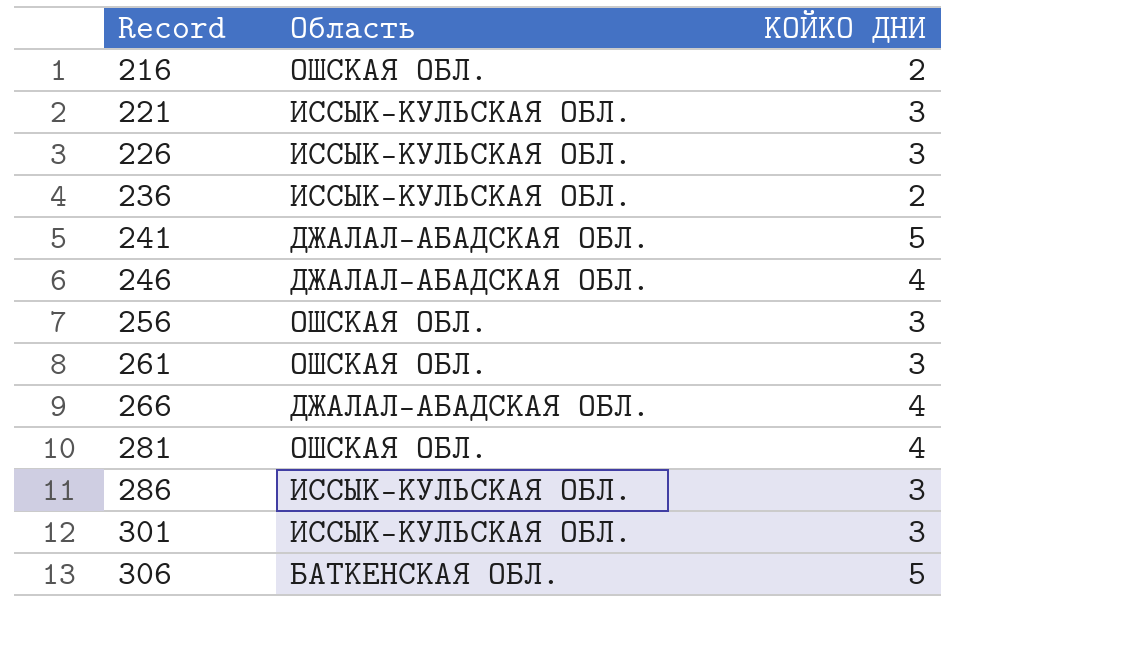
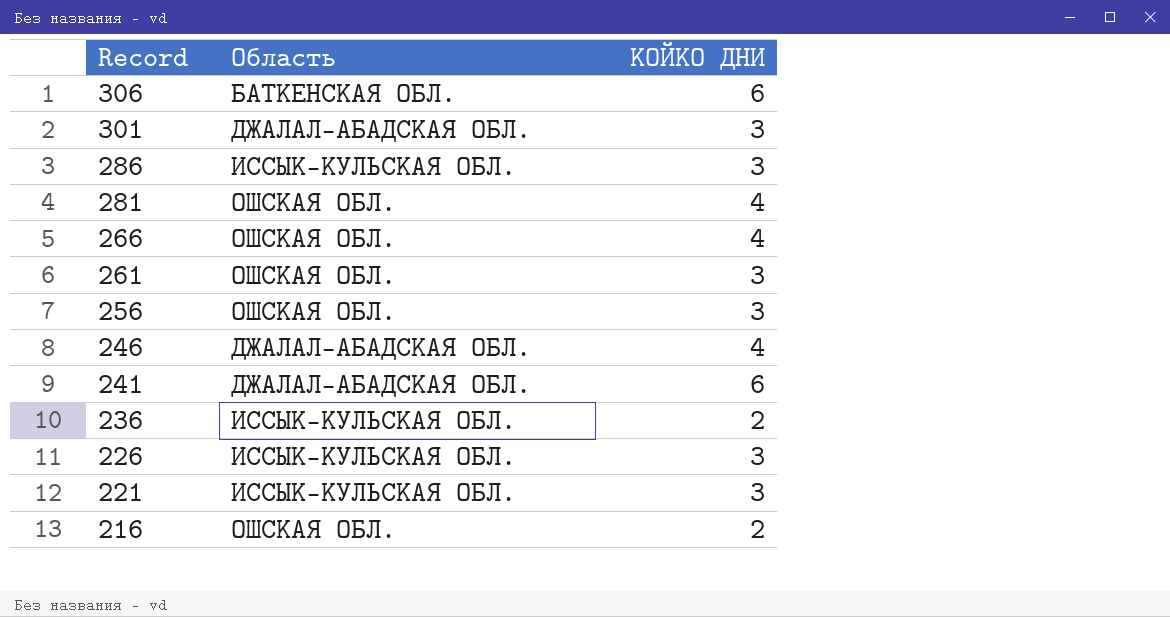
row order: Record ascending -> Record descending
306 | КОЙКО ДНИ: 5 -> 6
301 | Область: ИССЫК-КУЛЬСКАЯ ОБЛ. -> ДЖАЛАЛ-АБАДСКАЯ ОБЛ.
266 | Область: ДЖАЛАЛ-АБАДСКАЯ ОБЛ. -> ОШСКАЯ ОБЛ.
241 | КОЙКО ДНИ: 5 -> 6

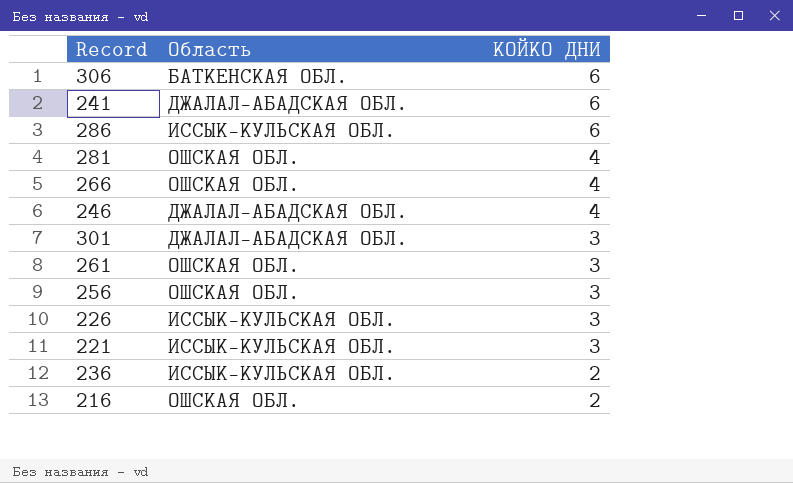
row order: Record descending -> КОЙКО ДНИ descending
286 | КОЙКО ДНИ: 3 -> 6

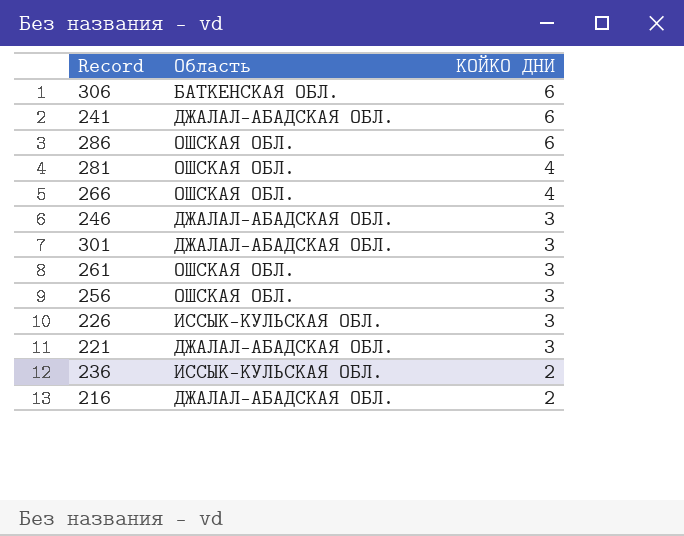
286 | Область: ИССЫК-КУЛЬСКАЯ ОБЛ. -> ОШСКАЯ ОБЛ.
246 | КОЙКО ДНИ: 4 -> 3
221 | Область: ИССЫК-КУЛЬСКАЯ ОБЛ. -> ДЖАЛАЛ-АБАДСКАЯ ОБЛ.
216 | Область: ОШСКАЯ ОБЛ. -> ДЖАЛАЛ-АБАДСКАЯ ОБЛ.

